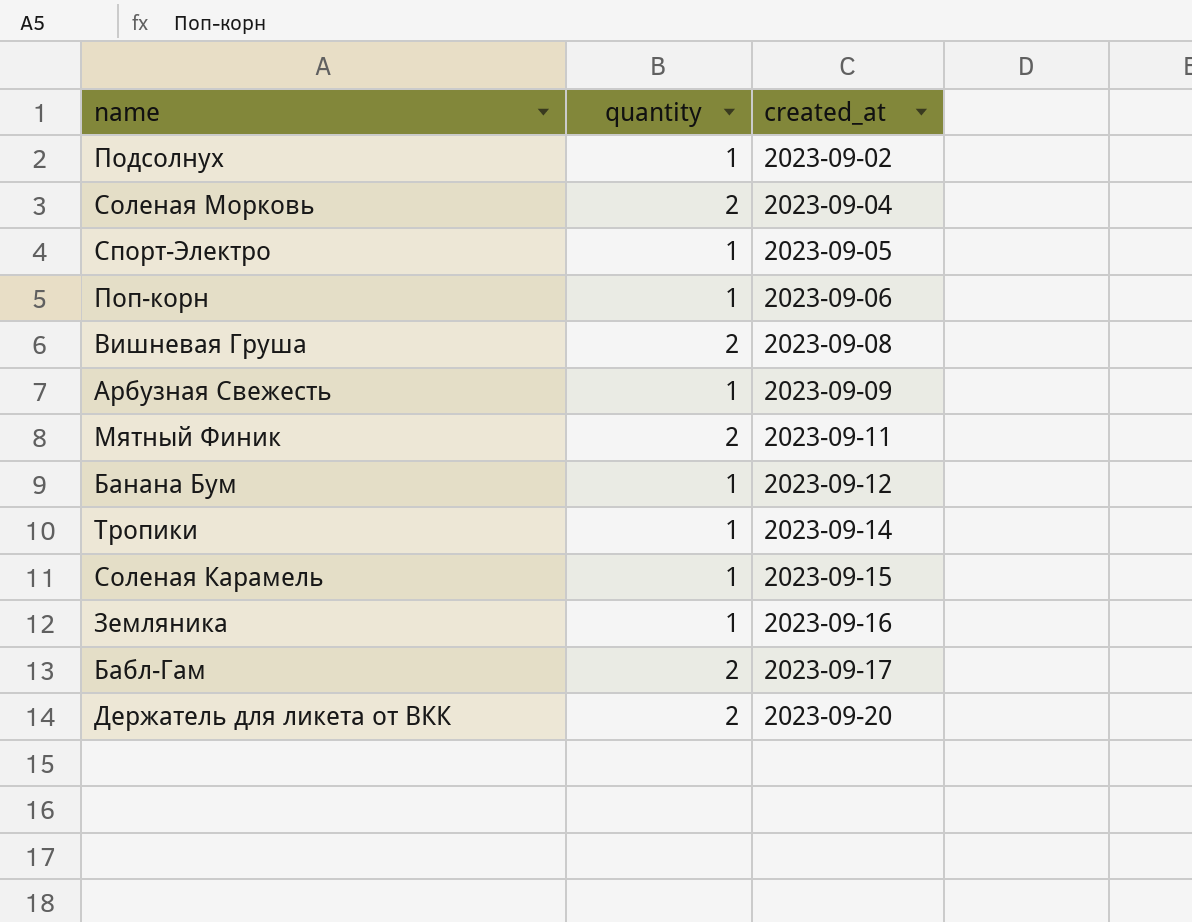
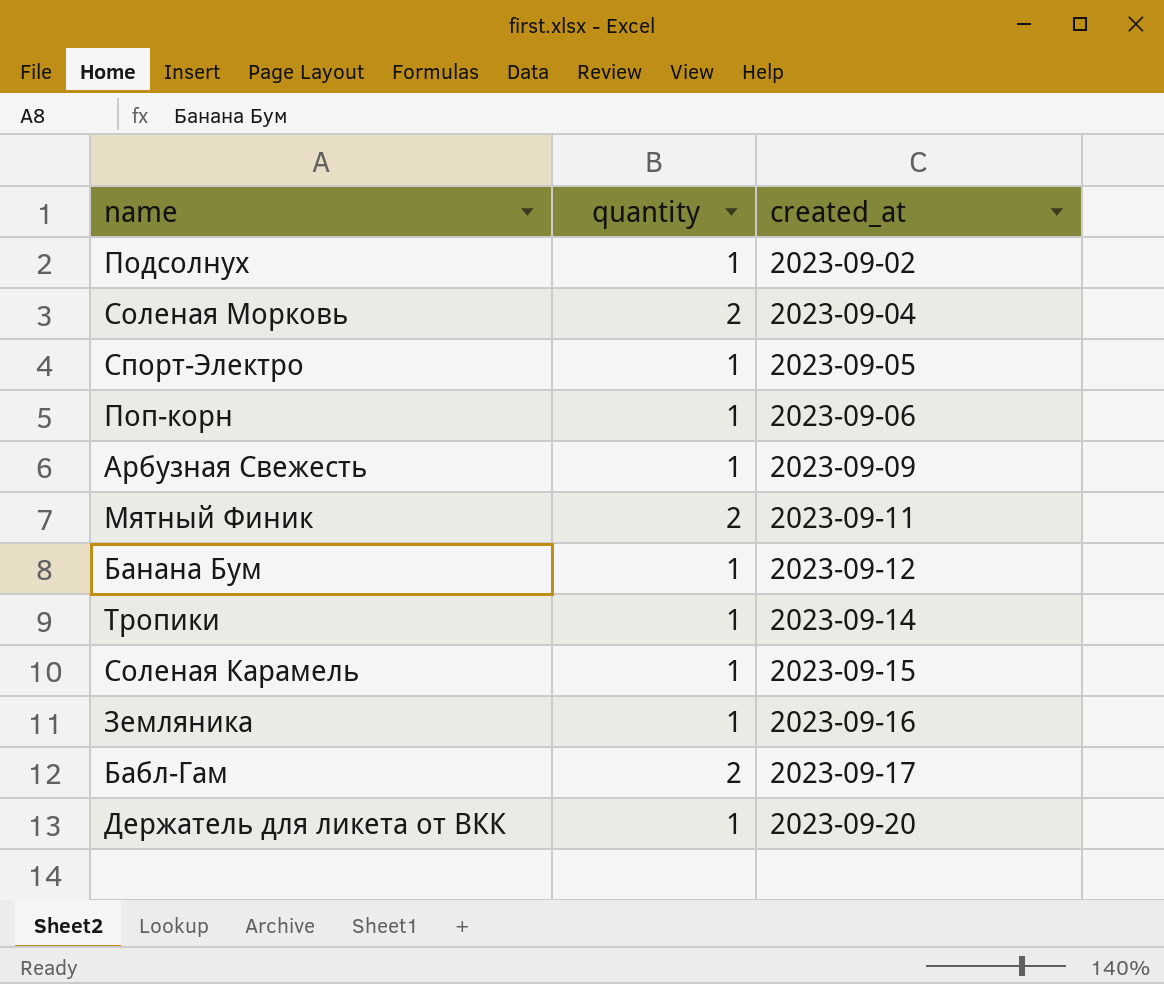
row Вишневая Груша: 2 | 2023-09-08 -> none
Держатель для ликета от ВКК | quantity: 2 -> 1

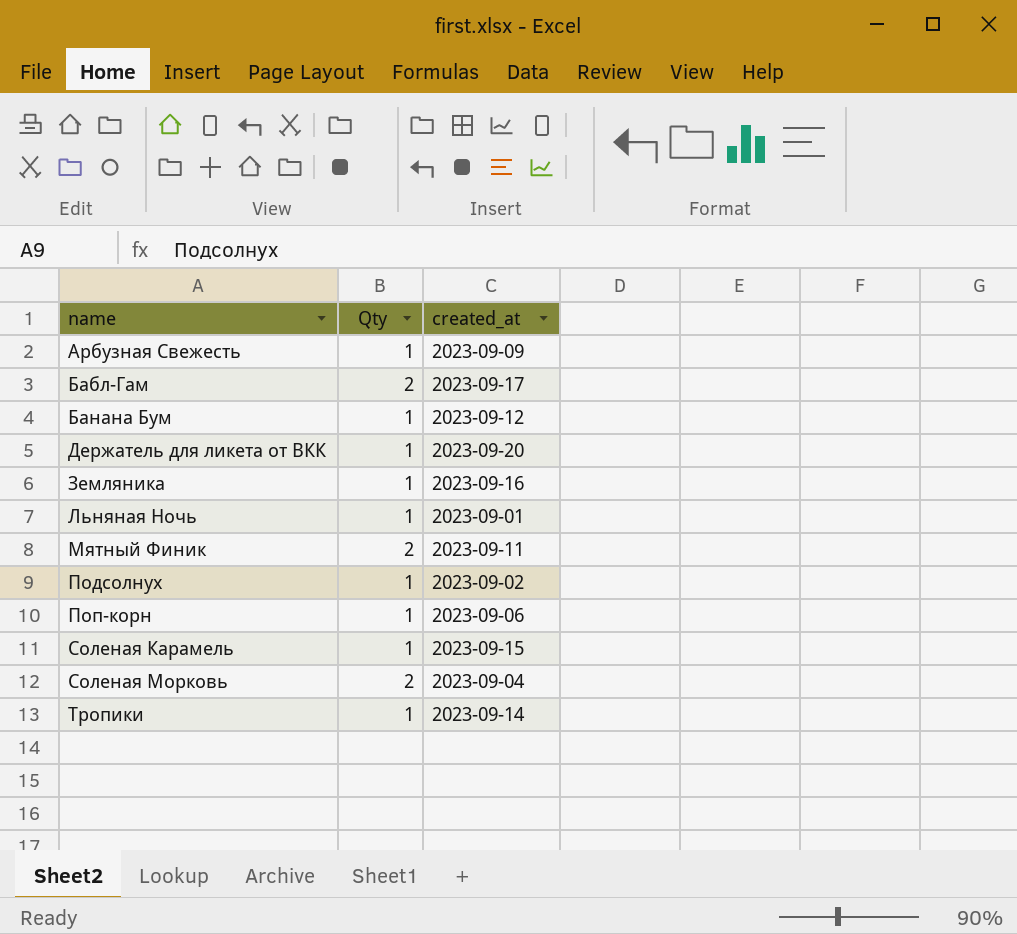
row order: created_at ascending -> name ascending
column name: quantity -> Qty
row Спорт-Электро: 1 | 2023-09-05 -> none
row Льняная Ночь: none -> 1 | 2023-09-01

